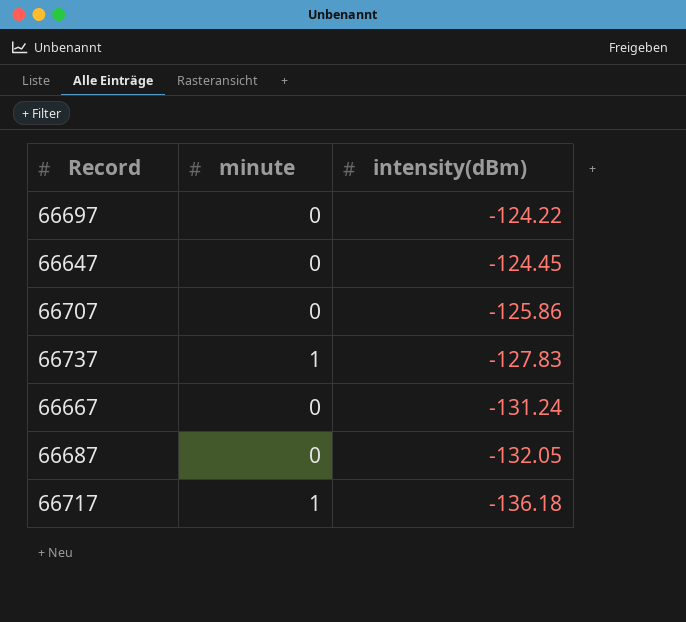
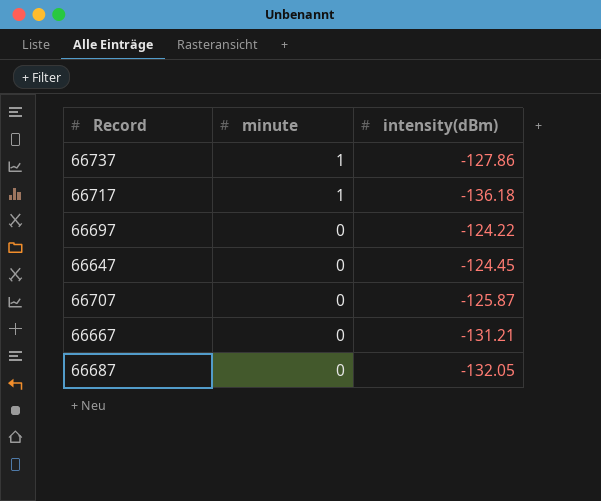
row order: intensity(dBm) descending -> minute descending
66737 | intensity(dBm): -127.83 -> -127.86
66707 | intensity(dBm): -125.86 -> -125.87
66667 | intensity(dBm): -131.24 -> -131.21

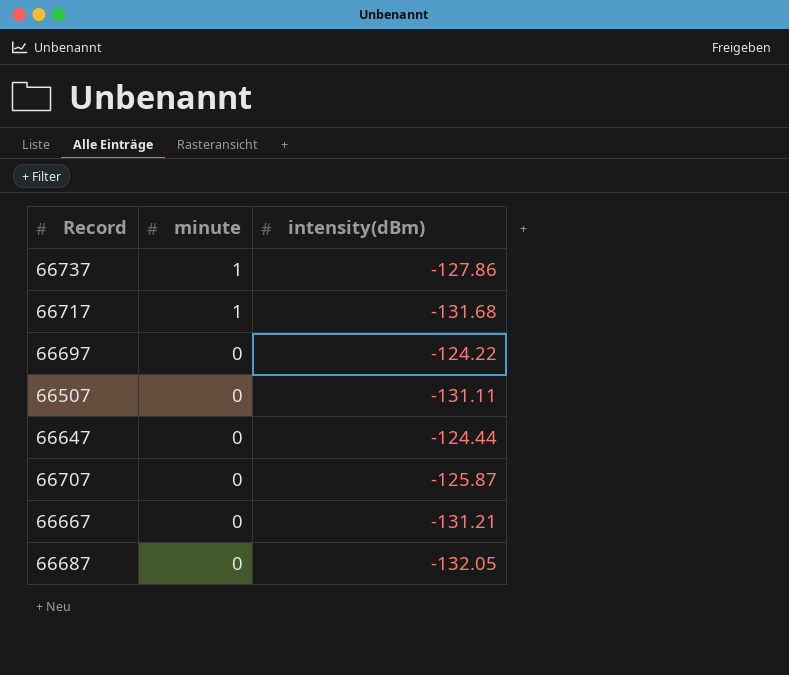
66717 | intensity(dBm): -136.18 -> -131.68
row 66507: none -> 0 | -131.11
66647 | intensity(dBm): -124.45 -> -124.44

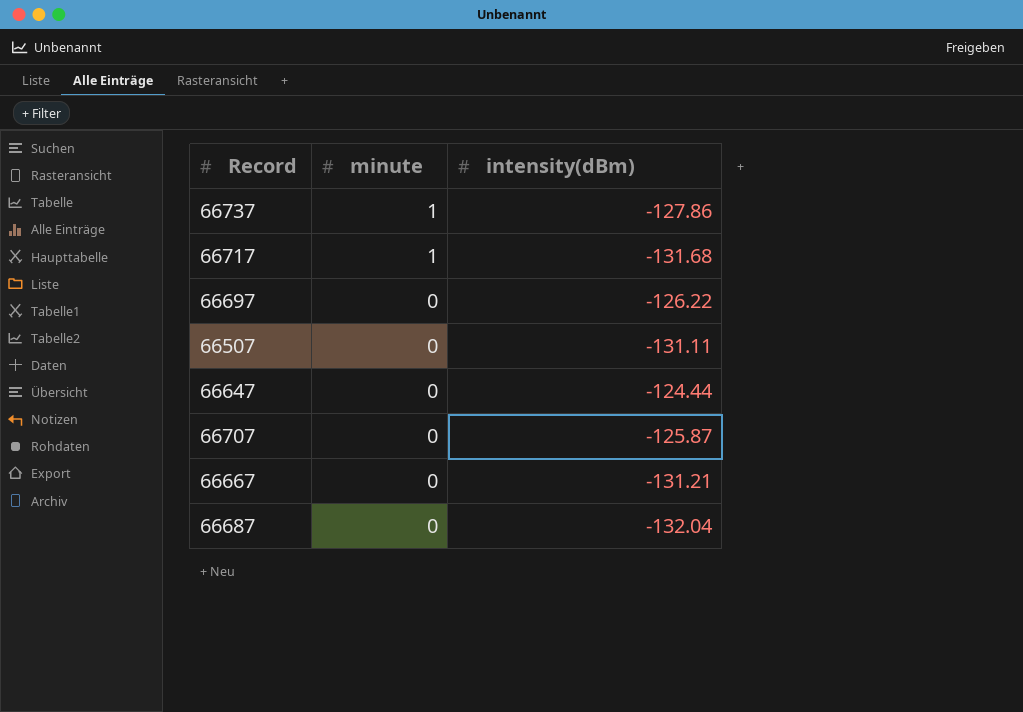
66697 | intensity(dBm): -124.22 -> -126.22
66687 | intensity(dBm): -132.05 -> -132.04

